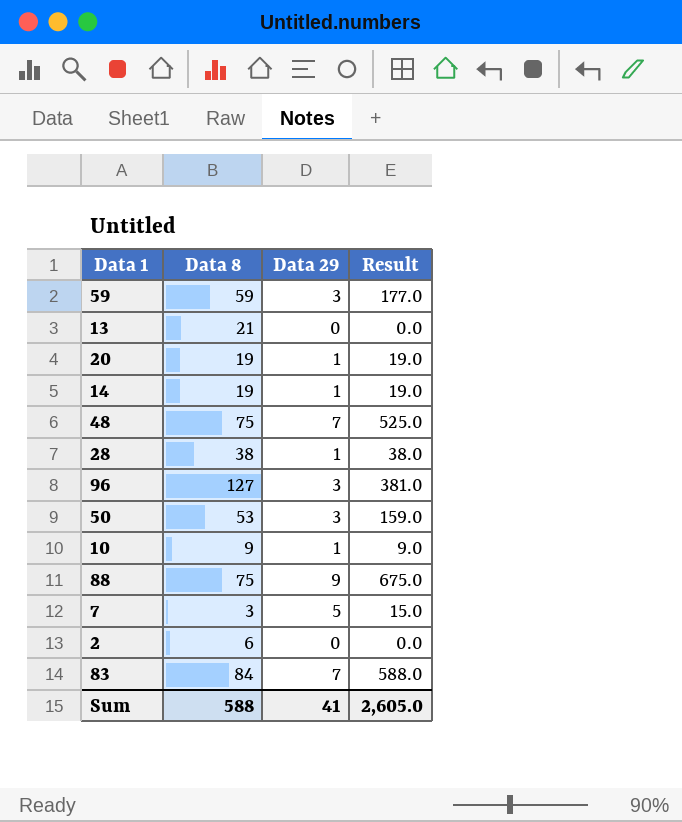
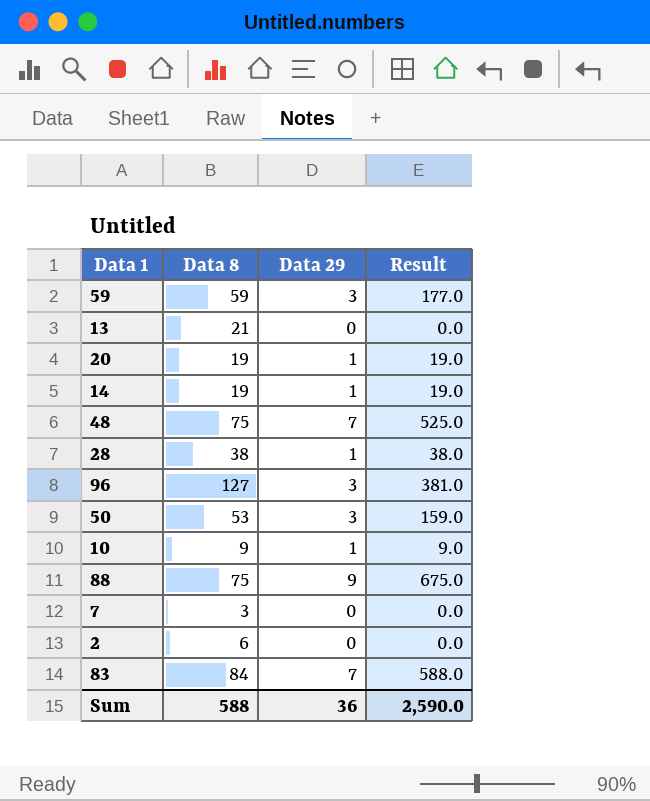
7 | Data 29: 5 -> 0
7 | Result: 15.0 -> 0.0
Sum | Data 29: 41 -> 36
Sum | Result: 2,605.0 -> 2,590.0

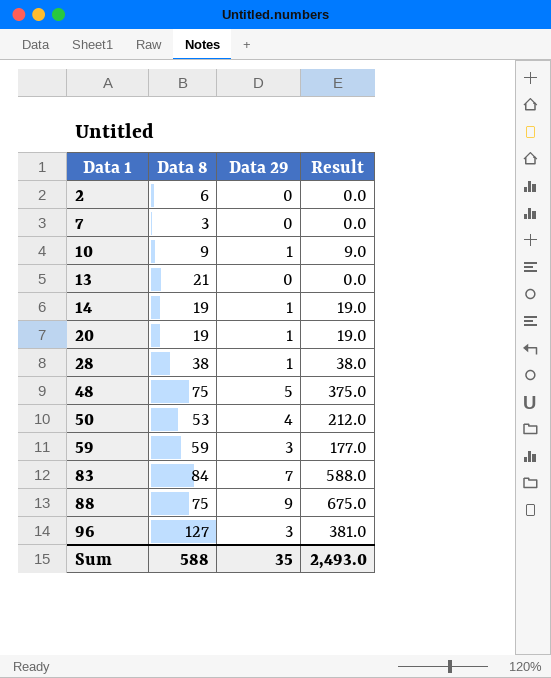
row order: none -> Data 1 ascending
48 | Data 29: 7 -> 5
48 | Result: 525.0 -> 375.0
50 | Data 29: 3 -> 4
50 | Result: 159.0 -> 212.0
Sum | Data 29: 36 -> 35
Sum | Result: 2,590.0 -> 2,493.0

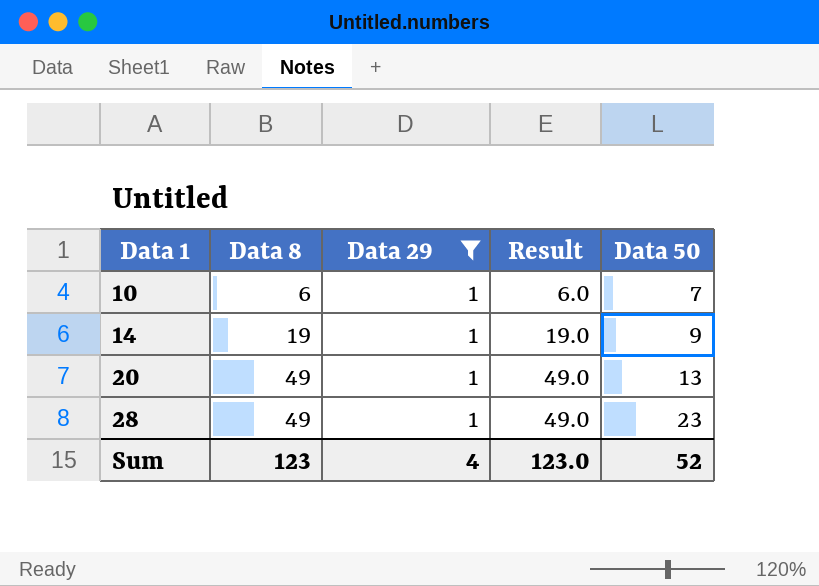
filter: none -> Data 29 = 1
column Data 50 | position: none -> 5
10 | Data 8: 9 -> 6
10 | Result: 9.0 -> 6.0
20 | Data 8: 19 -> 49
20 | Result: 19.0 -> 49.0
28 | Data 8: 38 -> 49
28 | Result: 38.0 -> 49.0
Sum | Data 8: 588 -> 123
Sum | Data 29: 35 -> 4
Sum | Result: 2,493.0 -> 123.0

